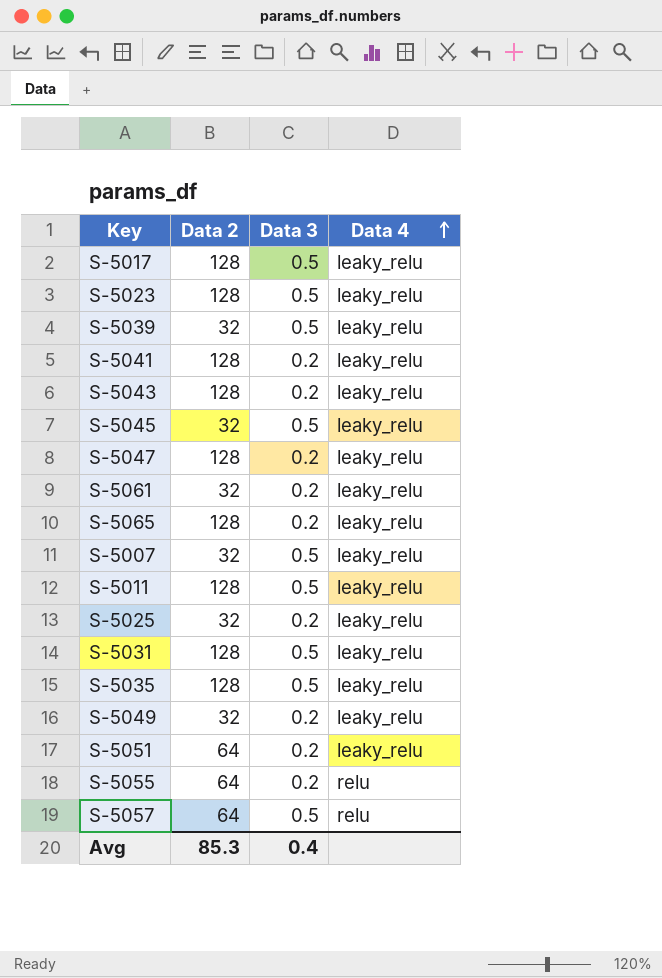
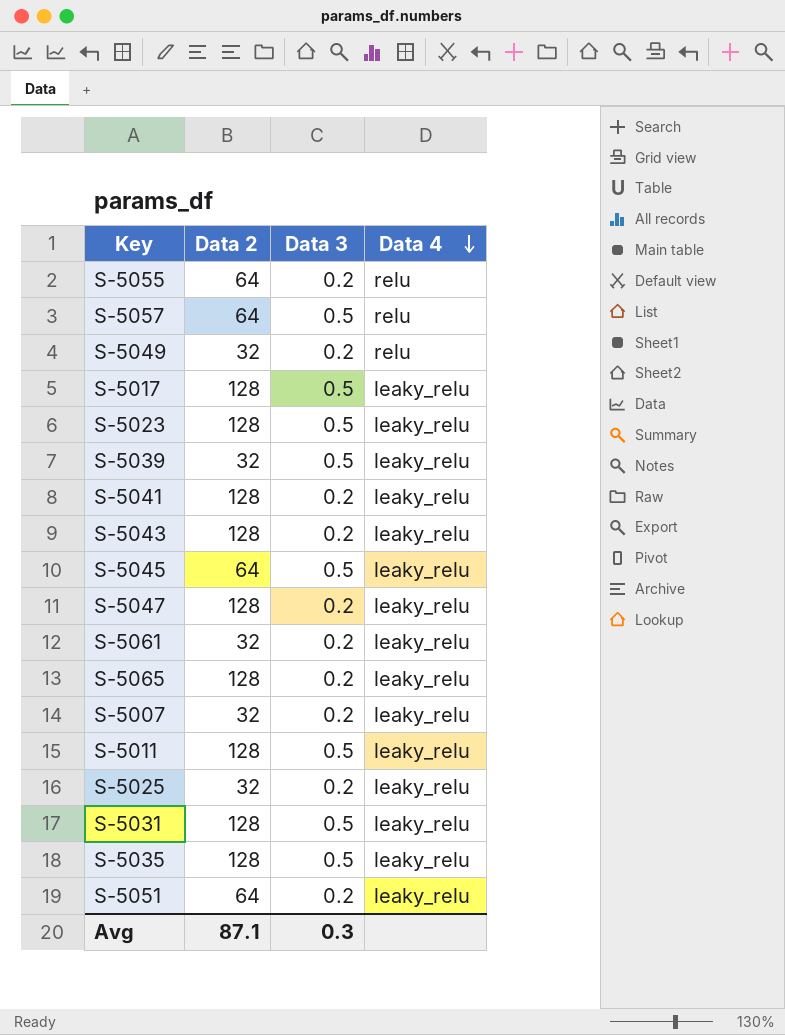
row order: Data 4 ascending -> Data 4 descending
S-5049 | Data 4: leaky_relu -> relu
S-5045 | Data 2: 32 -> 64
S-5007 | Data 3: 0.5 -> 0.2
Avg | Data 2: 85.3 -> 87.1
Avg | Data 3: 0.4 -> 0.3

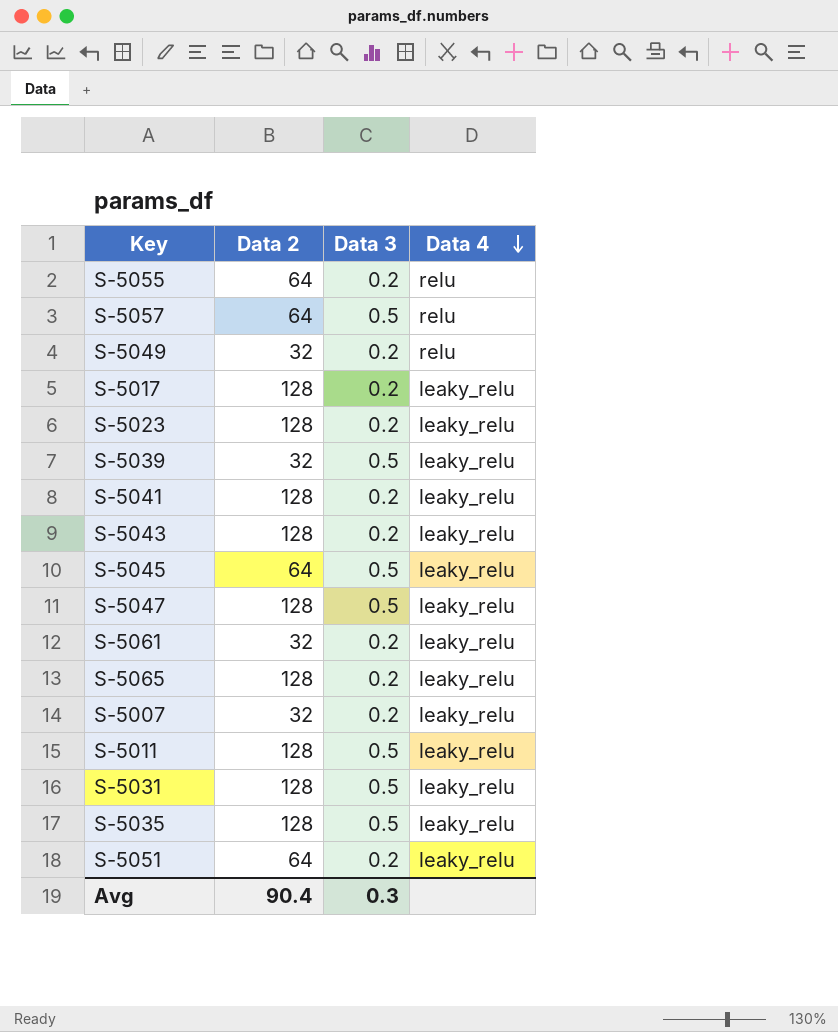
row S-5025: 32 | 0.2 | leaky_relu -> none
S-5017 | Data 3: 0.5 -> 0.2
S-5023 | Data 3: 0.5 -> 0.2
S-5047 | Data 3: 0.2 -> 0.5
Avg | Data 2: 87.1 -> 90.4

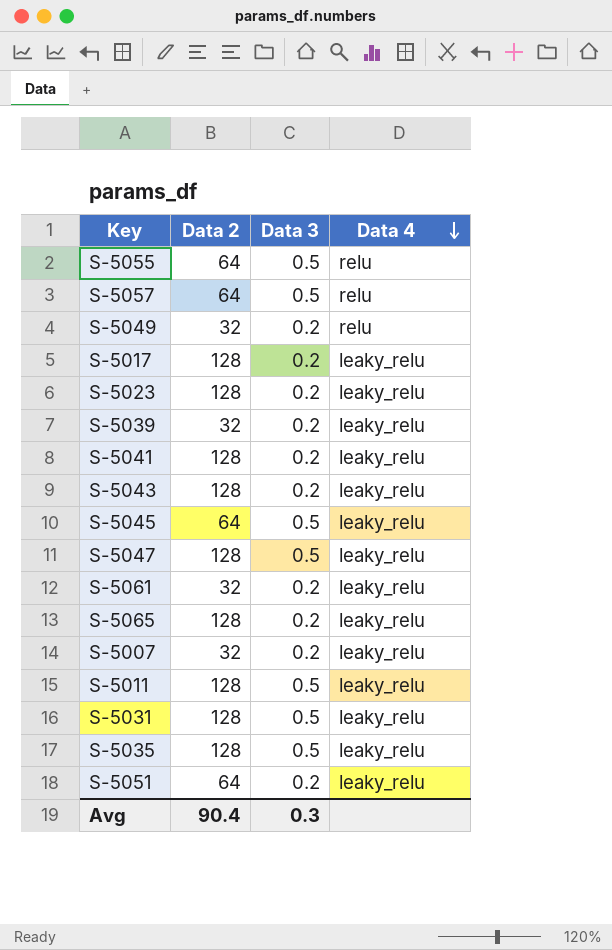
S-5055 | Data 3: 0.2 -> 0.5
S-5039 | Data 3: 0.5 -> 0.2

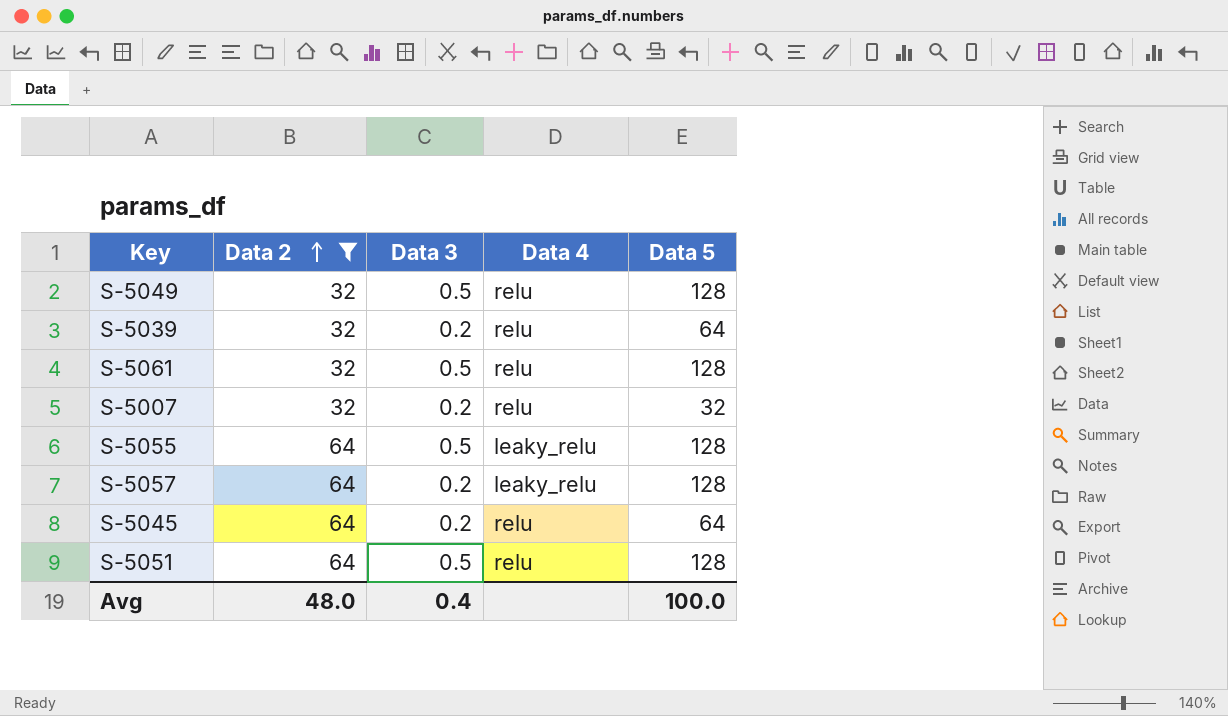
filter: none -> Data 2 != 128
row order: Data 4 descending -> Data 2 ascending
column Data 5 | position: none -> 5
S-5049 | Data 3: 0.2 -> 0.5
S-5039 | Data 4: leaky_relu -> relu
S-5061 | Data 3: 0.2 -> 0.5
S-5061 | Data 4: leaky_relu -> relu
S-5007 | Data 4: leaky_relu -> relu
S-5055 | Data 4: relu -> leaky_relu
S-5057 | Data 3: 0.5 -> 0.2
S-5057 | Data 4: relu -> leaky_relu
S-5045 | Data 3: 0.5 -> 0.2
S-5045 | Data 4: leaky_relu -> relu
S-5051 | Data 3: 0.2 -> 0.5
S-5051 | Data 4: leaky_relu -> relu
Avg | Data 2: 90.4 -> 48.0
Avg | Data 3: 0.3 -> 0.4

